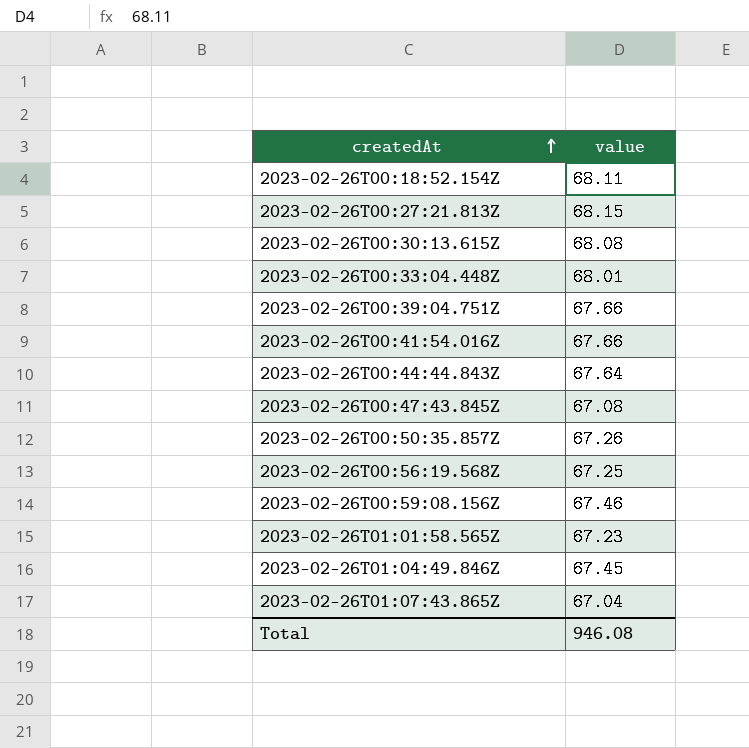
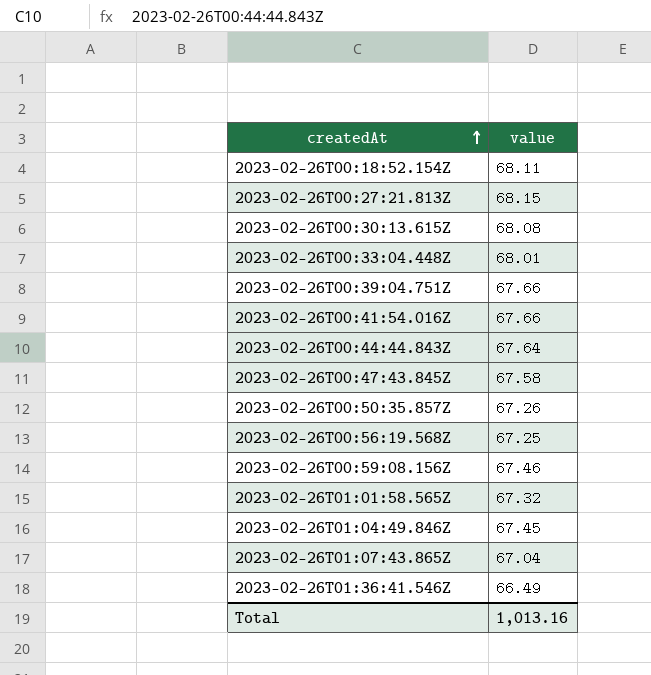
2023-02-26T00:47:43.845Z | value: 67.08 -> 67.58
2023-02-26T01:01:58.565Z | value: 67.23 -> 67.32
row 2023-02-26T01:36:41.546Z: none -> 66.49
Total | value: 946.08 -> 1,013.16

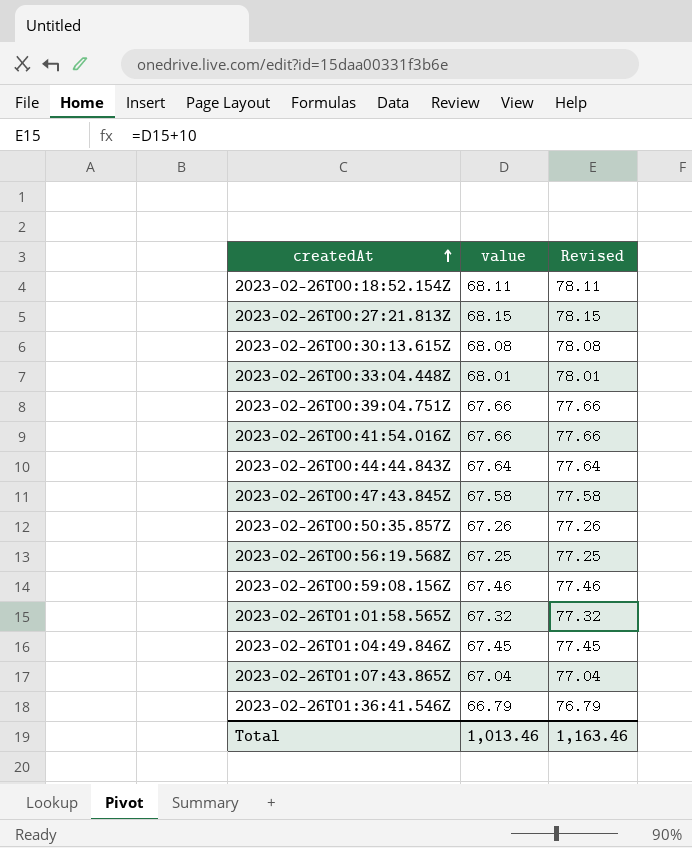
column Revised | formula: none -> [value] + 10
2023-02-26T01:36:41.546Z | value: 66.49 -> 66.79
Total | value: 1,013.16 -> 1,013.46

